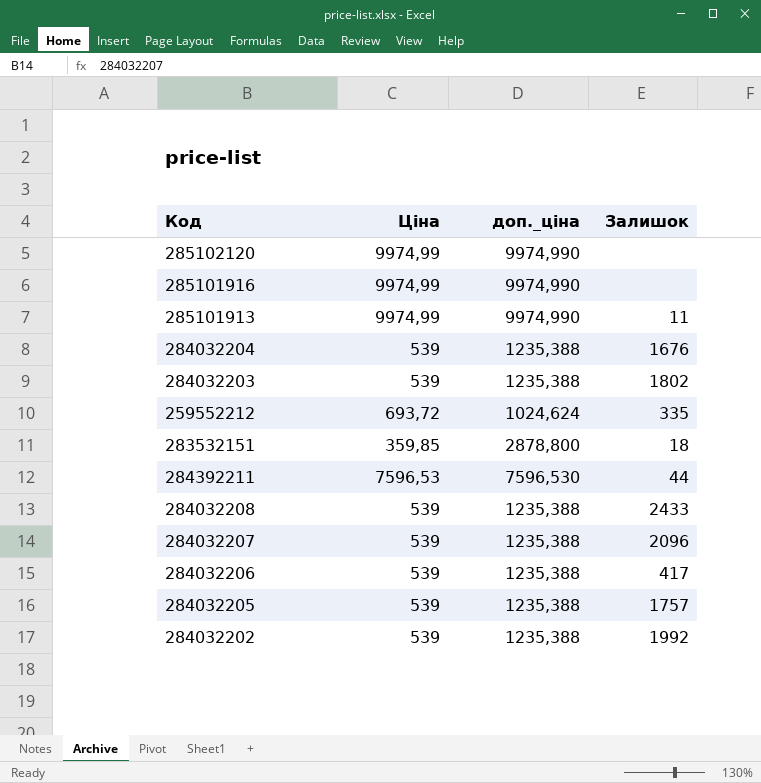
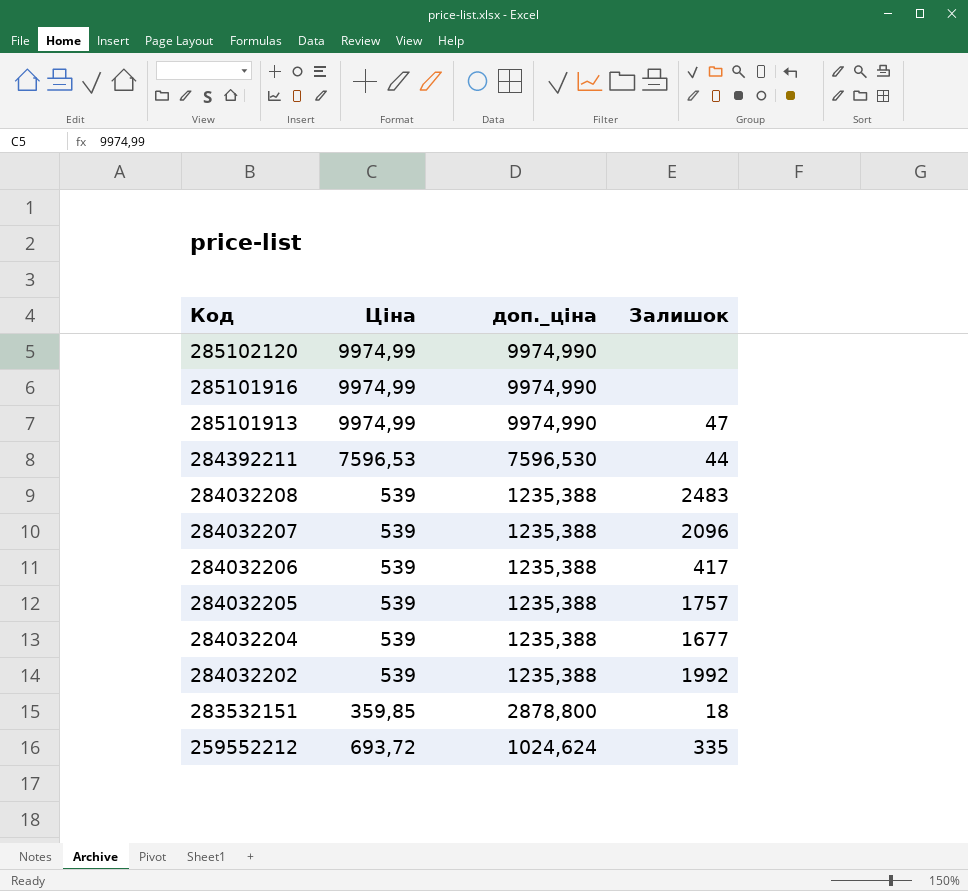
row order: none -> Код descending
row 284032203: 539 | 1235,388 | 1802 -> none
285101913 | Залишок: 11 -> 47
284032208 | Залишок: 2433 -> 2483
284032204 | Залишок: 1676 -> 1677

